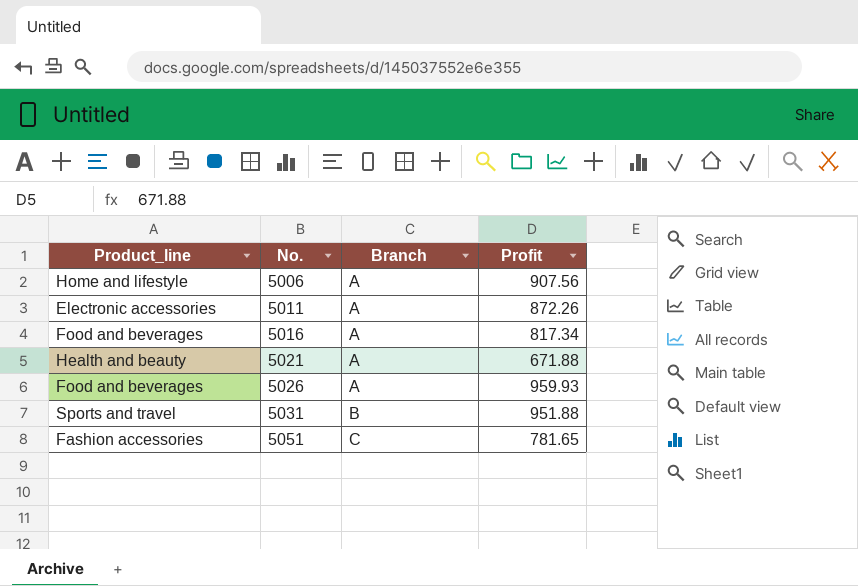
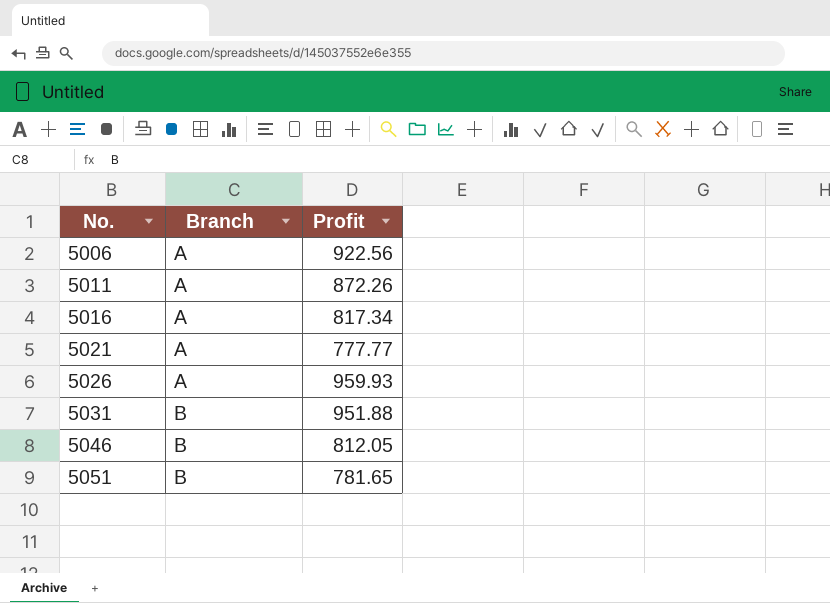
column Product_line | position: 1 -> none
5006 | Profit: 907.56 -> 922.56
5021 | Profit: 671.88 -> 777.77
row 5046: none -> B | 812.05
5051 | Branch: C -> B

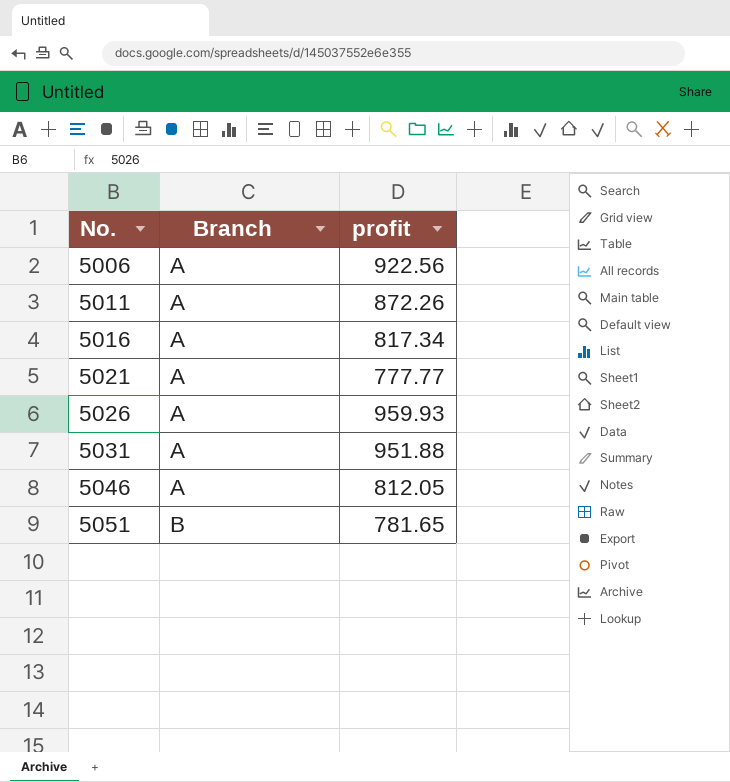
column name: Profit -> profit
5031 | Branch: B -> A
5046 | Branch: B -> A

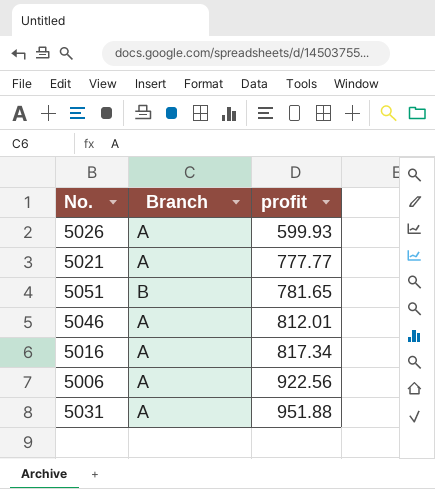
row order: No. ascending -> profit ascending
row 5011: A | 872.26 -> none
5026 | profit: 959.93 -> 599.93
5046 | profit: 812.05 -> 812.01

